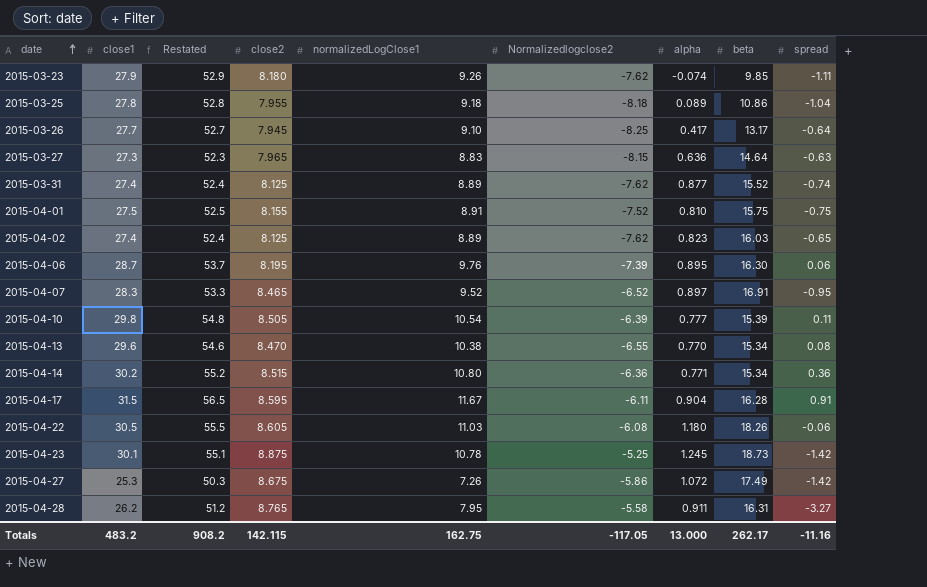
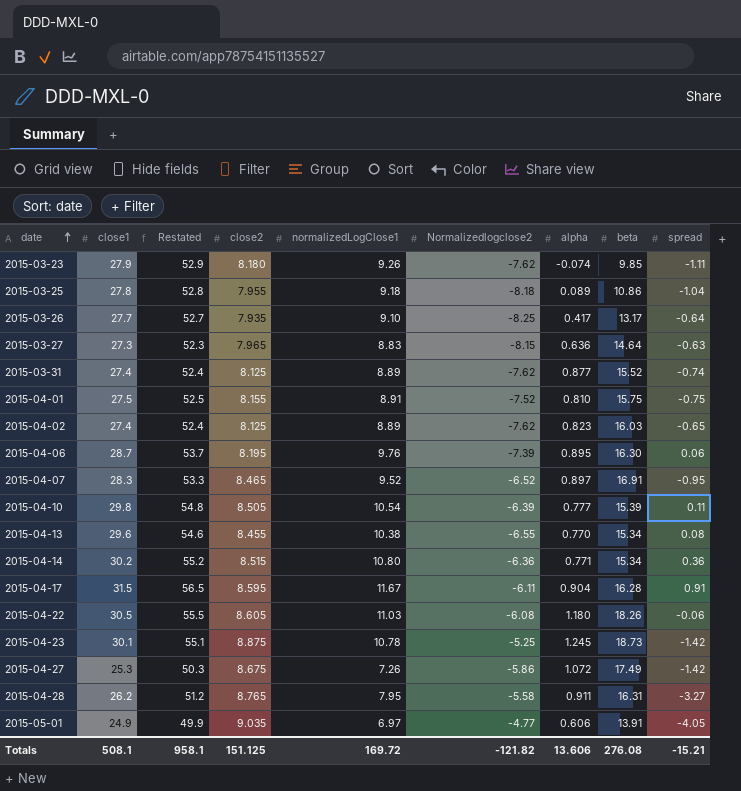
2015-03-26 | close2: 7.945 -> 7.935
2015-04-13 | close2: 8.470 -> 8.455
row 2015-05-01: none -> 24.9 | 49.9 | 9.035 | 6.97 | -4.77 | 0.606 | 13.91 | -4.05
Totals | close1: 483.2 -> 508.1
Totals | Restated: 908.2 -> 958.1
Totals | close2: 142.115 -> 151.125
Totals | normalizedLogClose1: 162.75 -> 169.72
Totals | Normalizedlogclose2: -117.05 -> -121.82
Totals | alpha: 13.000 -> 13.606
Totals | beta: 262.17 -> 276.08
Totals | spread: -11.16 -> -15.21

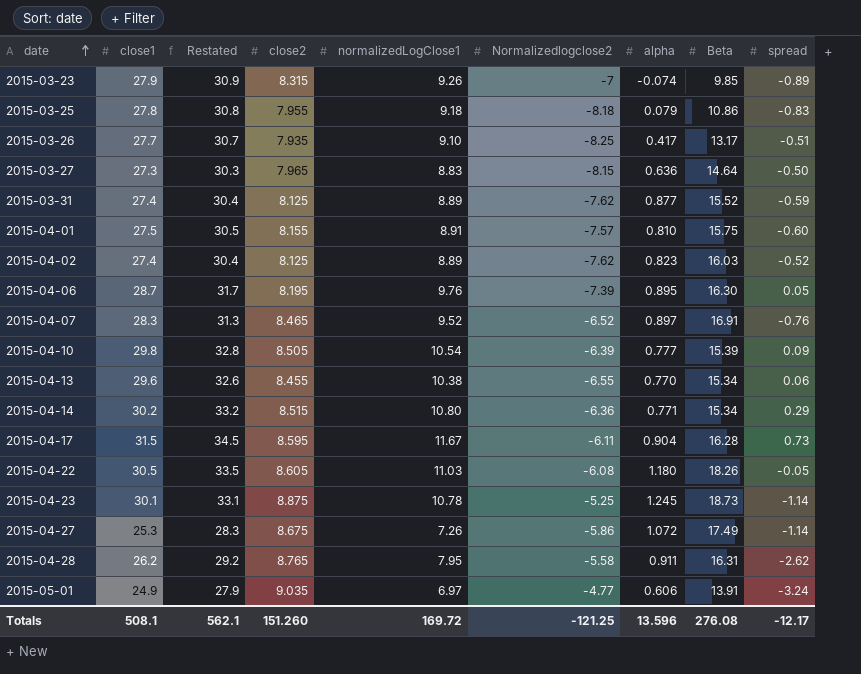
column Restated | formula: [close1] + 25 -> [close1] + 3
column name: beta -> Beta
2015-03-23 | close2: 8.180 -> 8.315
2015-03-23 | Normalizedlogclose2: -7.62 -> -7
2015-03-23 | spread: -1.11 -> -0.89
2015-03-25 | alpha: 0.089 -> 0.079
2015-03-25 | spread: -1.04 -> -0.83
2015-03-26 | spread: -0.64 -> -0.51
2015-03-27 | spread: -0.63 -> -0.50
2015-03-31 | spread: -0.74 -> -0.59
2015-04-01 | Normalizedlogclose2: -7.52 -> -7.57
2015-04-01 | spread: -0.75 -> -0.60
2015-04-02 | spread: -0.65 -> -0.52
2015-04-06 | spread: 0.06 -> 0.05
2015-04-07 | spread: -0.95 -> -0.76
2015-04-10 | spread: 0.11 -> 0.09
2015-04-13 | spread: 0.08 -> 0.06
2015-04-14 | spread: 0.36 -> 0.29
2015-04-17 | spread: 0.91 -> 0.73
2015-04-22 | spread: -0.06 -> -0.05
2015-04-23 | spread: -1.42 -> -1.14
2015-04-27 | spread: -1.42 -> -1.14
2015-04-28 | spread: -3.27 -> -2.62
2015-05-01 | spread: -4.05 -> -3.24
Totals | Restated: 958.1 -> 562.1
Totals | close2: 151.125 -> 151.260
Totals | Normalizedlogclose2: -121.82 -> -121.25
Totals | alpha: 13.606 -> 13.596
Totals | spread: -15.21 -> -12.17

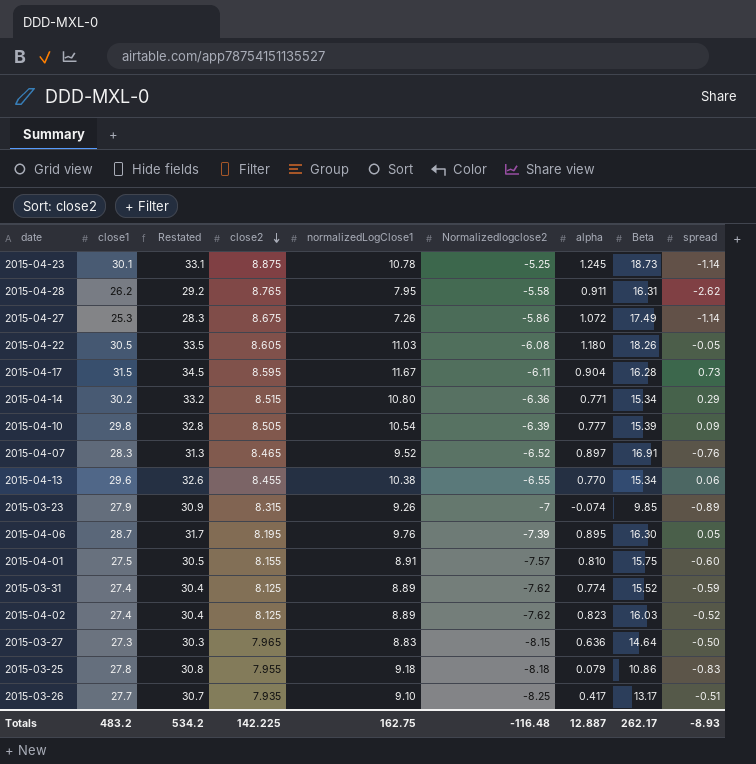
row order: date ascending -> close2 descending
row 2015-05-01: 24.9 | 27.9 | 9.035 | 6.97 | -4.77 | 0.606 | 13.91 | -3.24 -> none
2015-03-31 | alpha: 0.877 -> 0.774
Totals | close1: 508.1 -> 483.2
Totals | Restated: 562.1 -> 534.2
Totals | close2: 151.260 -> 142.225
Totals | normalizedLogClose1: 169.72 -> 162.75
Totals | Normalizedlogclose2: -121.25 -> -116.48
Totals | alpha: 13.596 -> 12.887
Totals | Beta: 276.08 -> 262.17
Totals | spread: -12.17 -> -8.93

